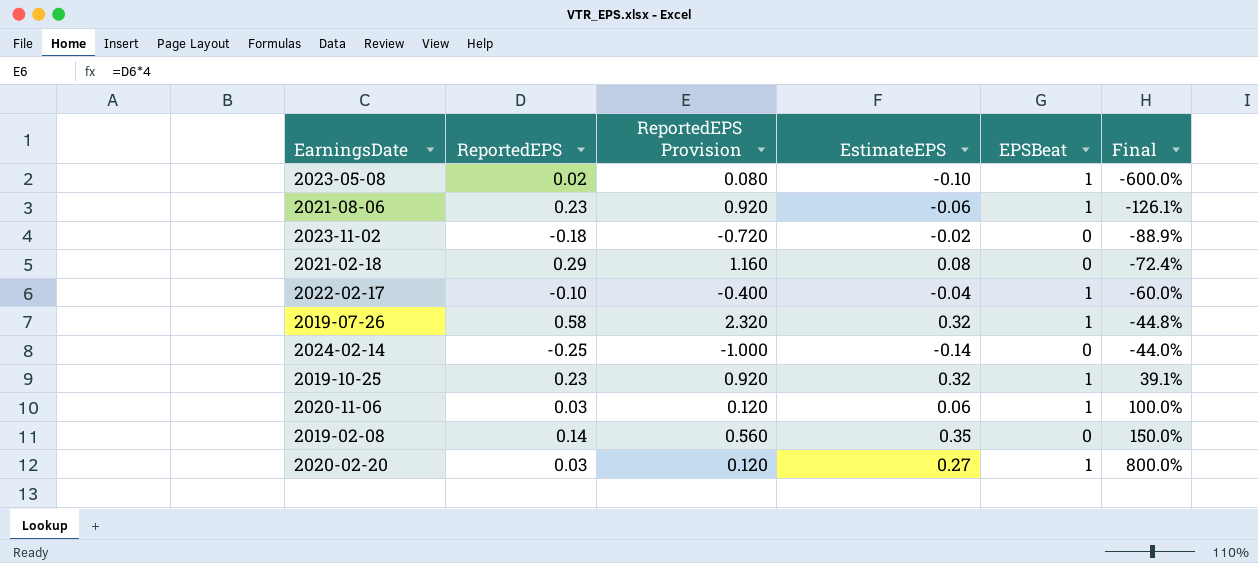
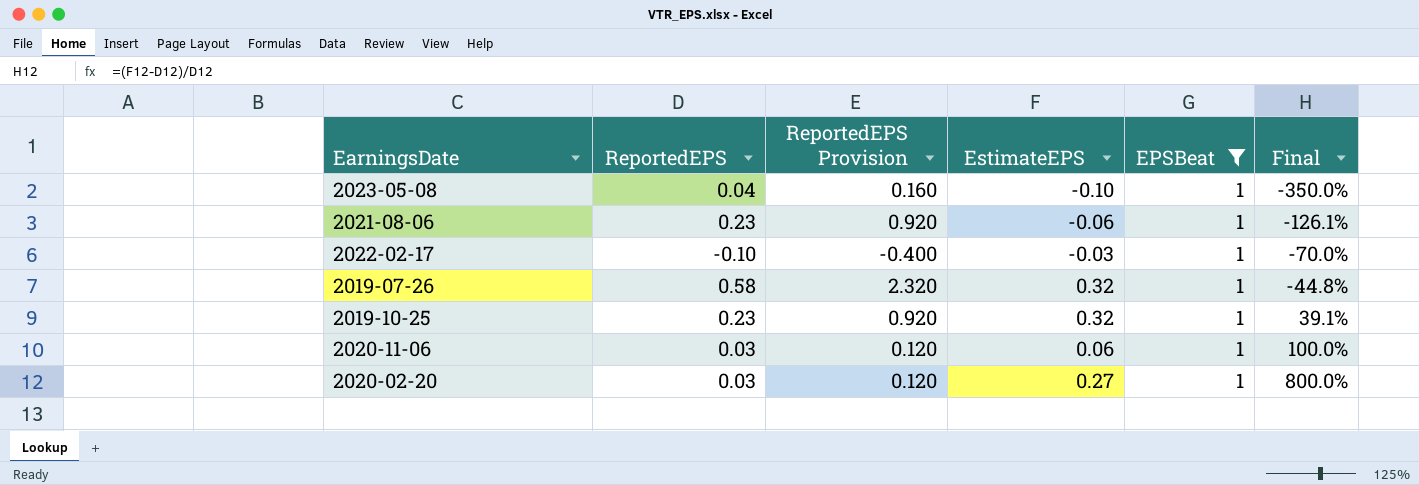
filter: none -> EPSBeat = 1
2023-05-08 | ReportedEPS: 0.02 -> 0.04
2023-05-08 | ReportedEPS Provision: 0.080 -> 0.160
2023-05-08 | Final: -600.0% -> -350.0%
2022-02-17 | EstimateEPS: -0.04 -> -0.03
2022-02-17 | Final: -60.0% -> -70.0%

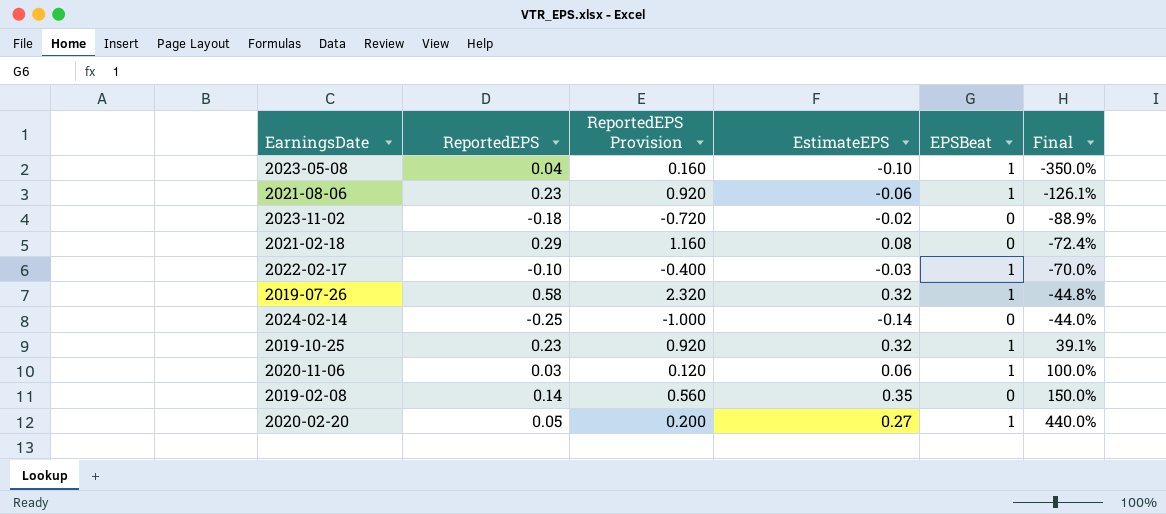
filter: EPSBeat = 1 -> none
2020-02-20 | ReportedEPS: 0.03 -> 0.05
2020-02-20 | ReportedEPS Provision: 0.120 -> 0.200
2020-02-20 | Final: 800.0% -> 440.0%

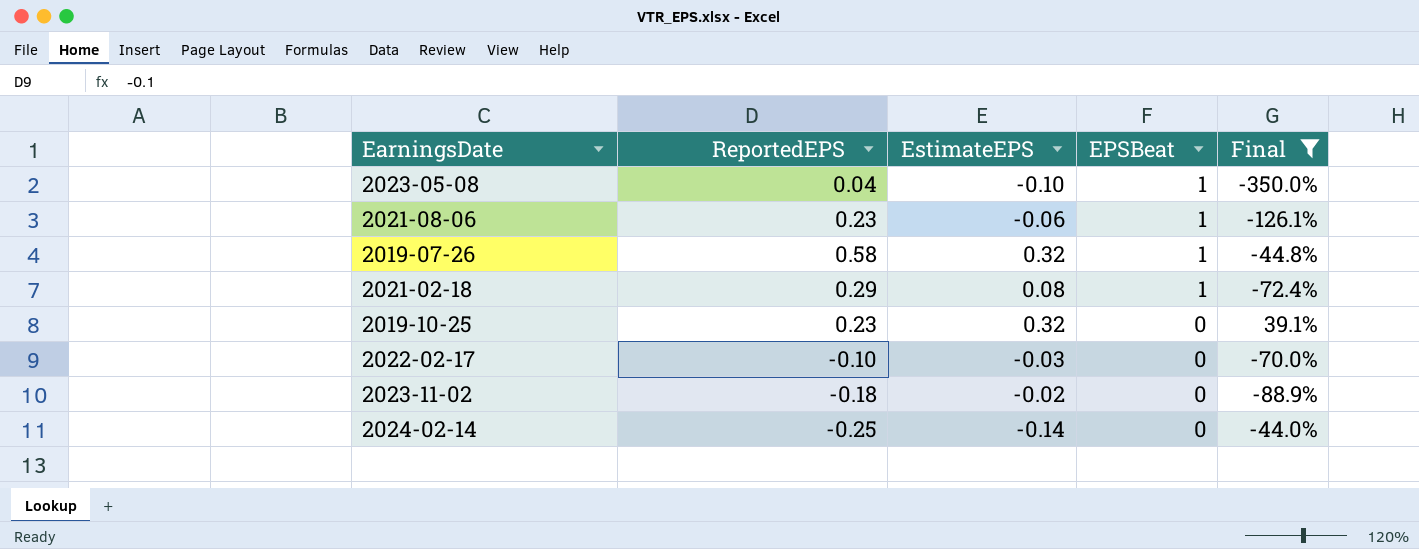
filter: none -> Final <= 39.1%
row order: Final ascending -> EPSBeat descending
column ReportedEPS Provision | formula: [ReportedEPS] * 4 -> none
2021-02-18 | EPSBeat: 0 -> 1
2019-10-25 | EPSBeat: 1 -> 0
2022-02-17 | EPSBeat: 1 -> 0

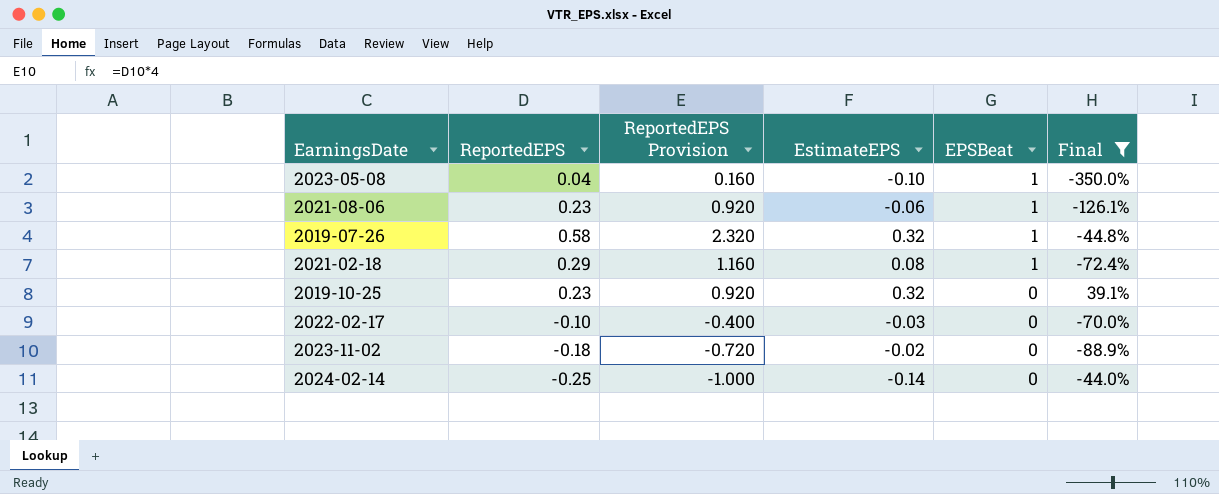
column ReportedEPS Provision | formula: none -> [ReportedEPS] * 4

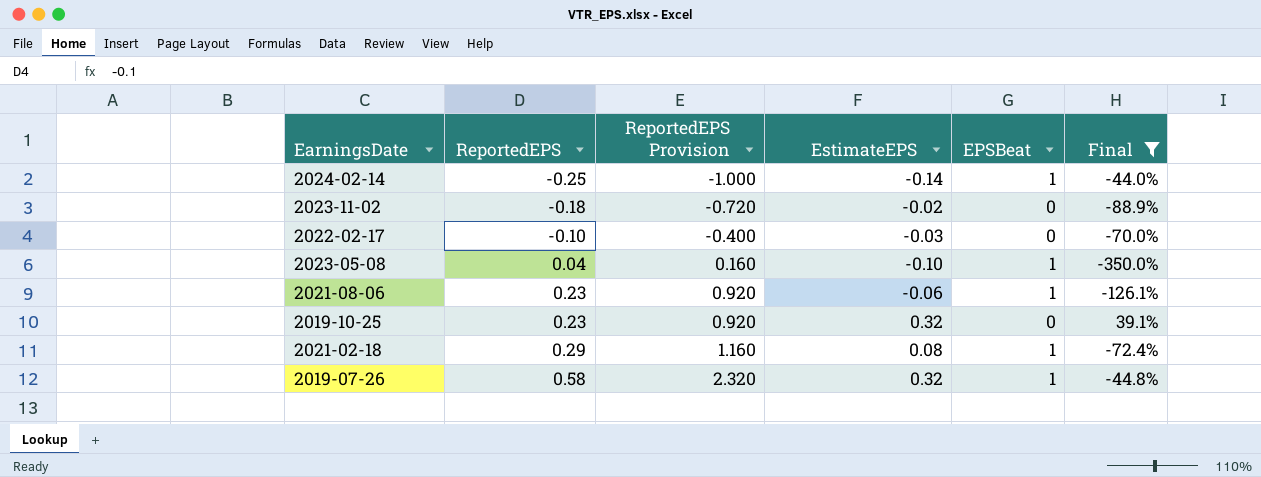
row order: EPSBeat descending -> ReportedEPS ascending
2024-02-14 | EPSBeat: 0 -> 1

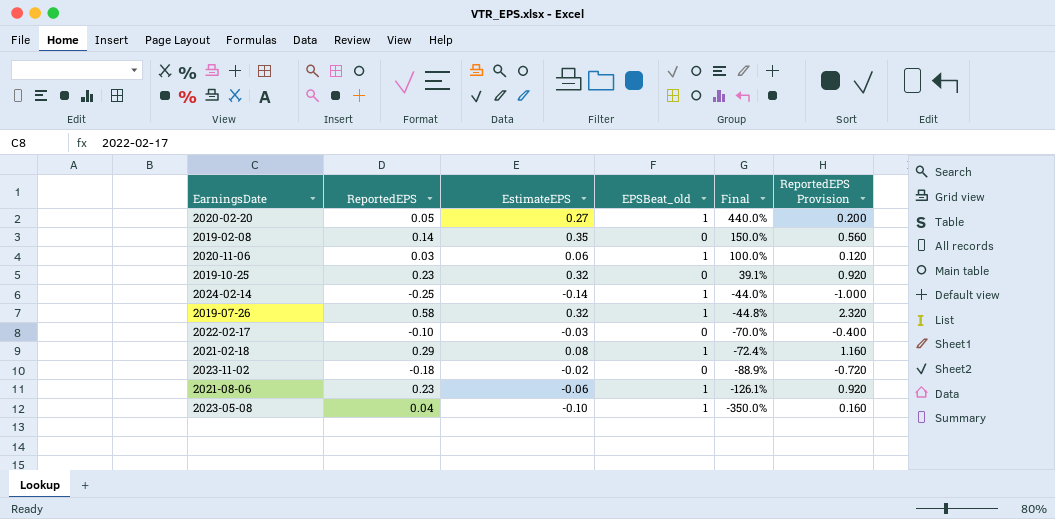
filter: Final <= 39.1% -> none
row order: ReportedEPS ascending -> Final descending
column name: EPSBeat -> EPSBeat_old
column ReportedEPS Provision | position: 3 -> 6

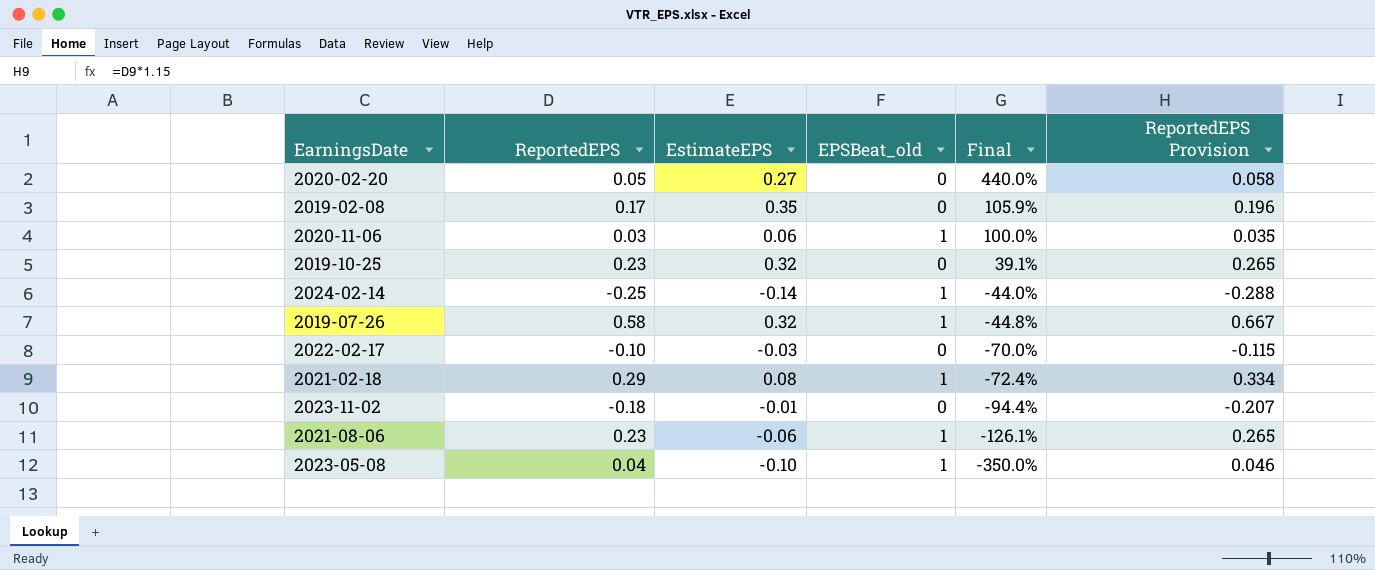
column ReportedEPS Provision | formula: [ReportedEPS] * 4 -> [ReportedEPS] * 1.15
2020-02-20 | EPSBeat_old: 1 -> 0
2019-02-08 | ReportedEPS: 0.14 -> 0.17
2019-02-08 | Final: 150.0% -> 105.9%
2023-11-02 | EstimateEPS: -0.02 -> -0.01
2023-11-02 | Final: -88.9% -> -94.4%

